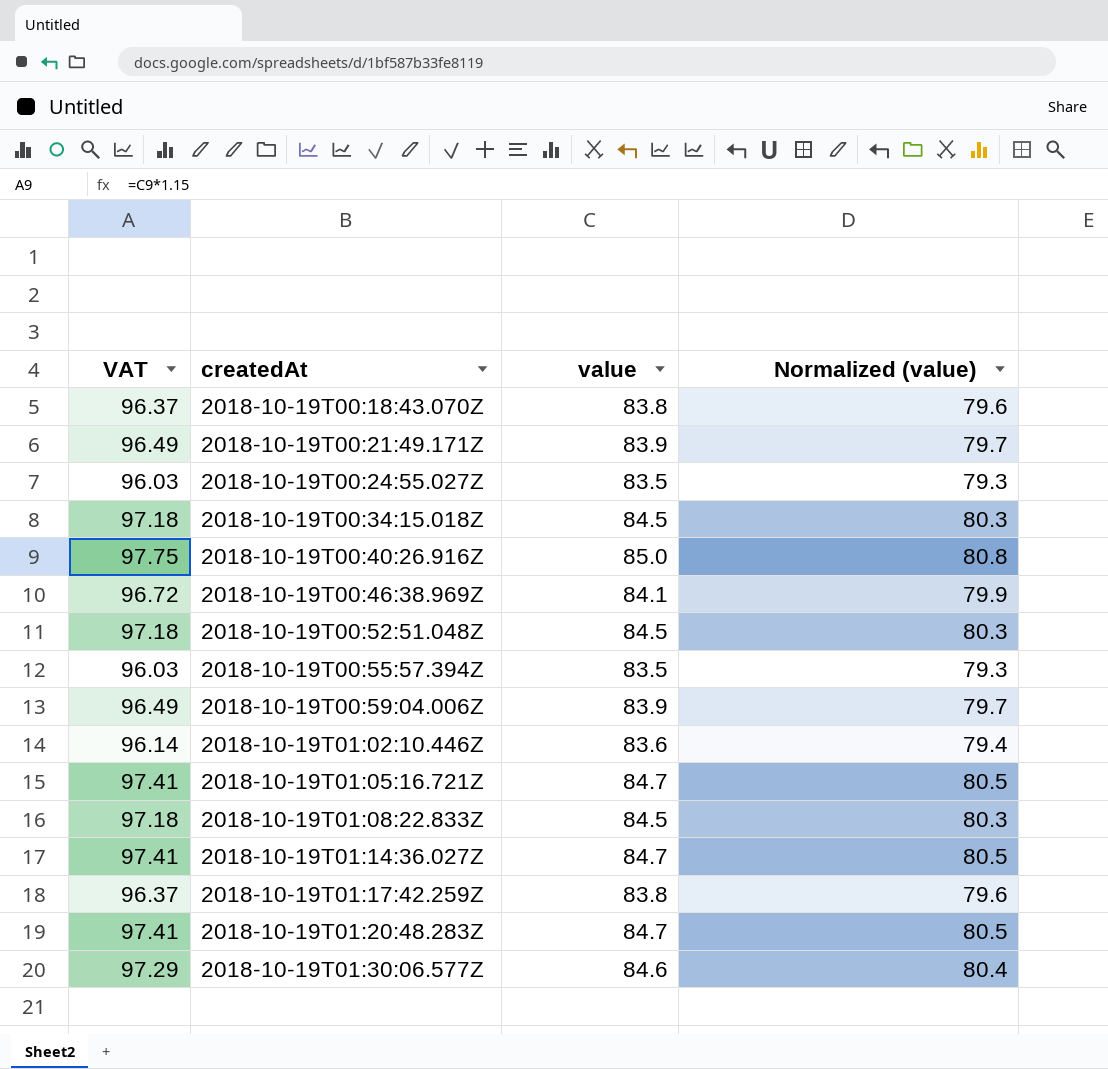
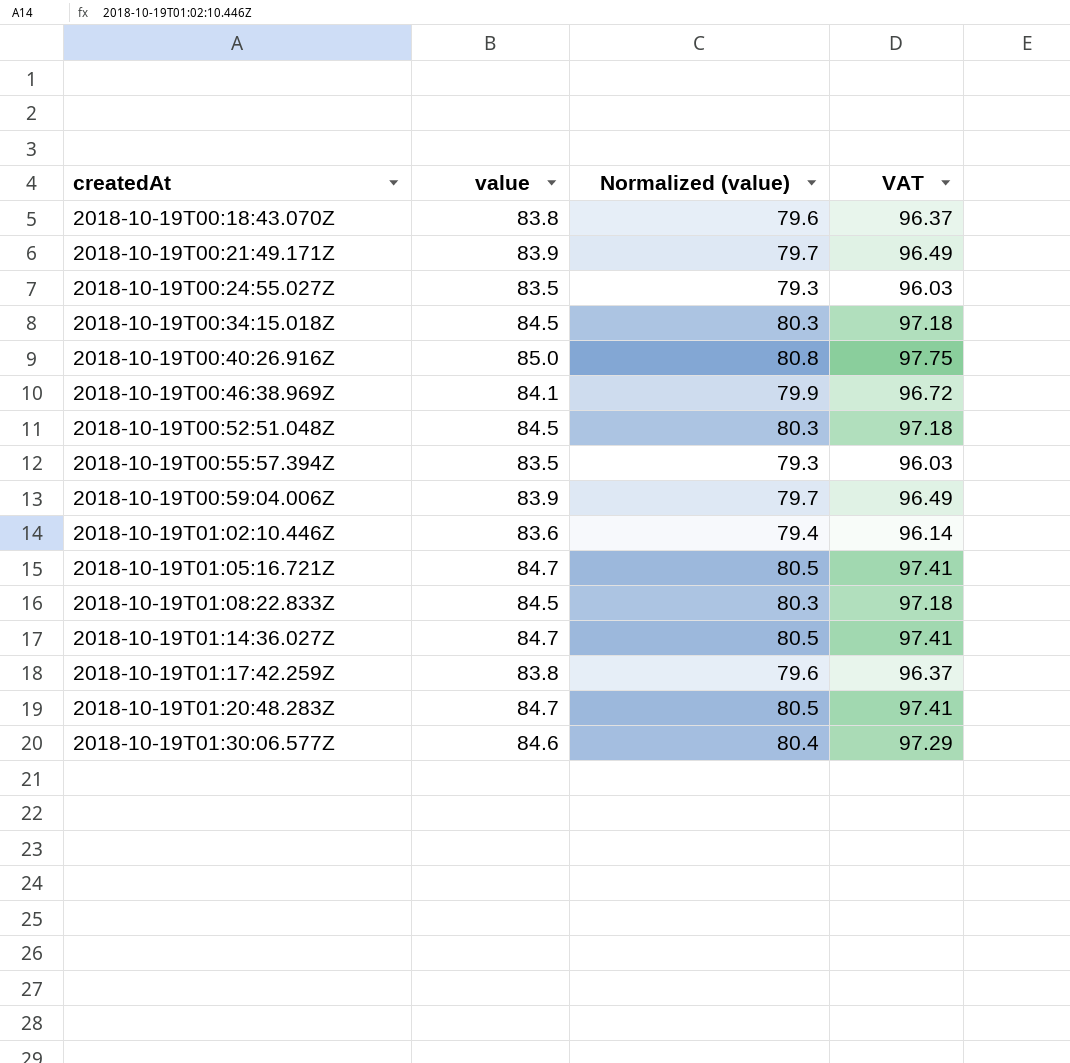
column VAT | position: 1 -> 4

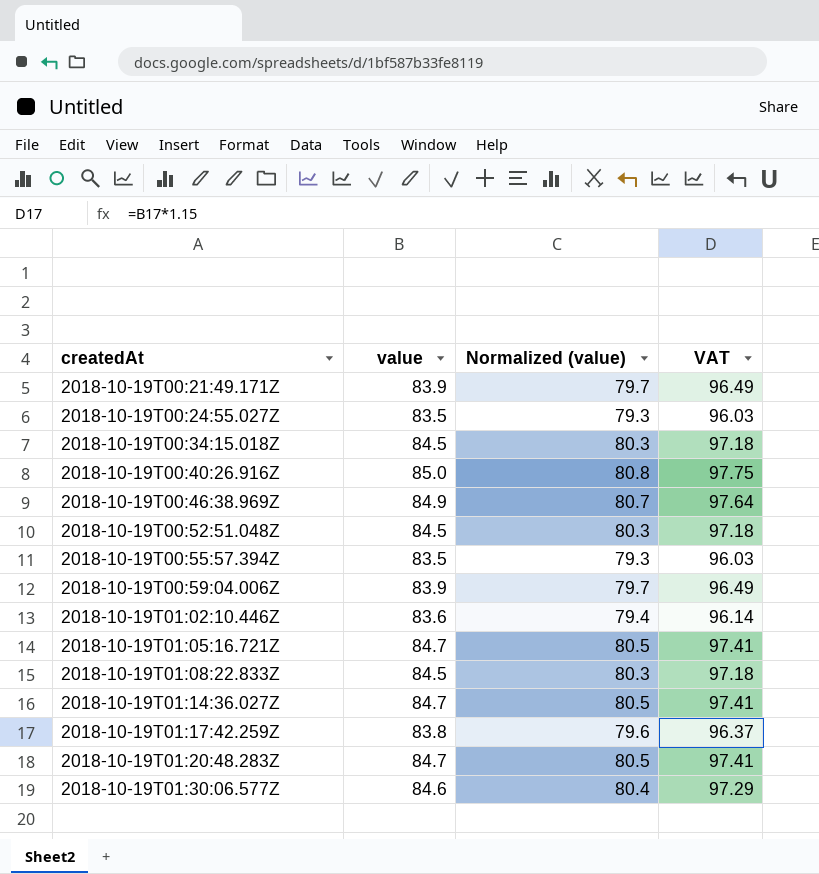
row 2018-10-19T00:18:43.070Z: 83.8 | 79.6 | 96.37 -> none
2018-10-19T00:46:38.969Z | value: 84.1 -> 84.9
2018-10-19T00:46:38.969Z | Normalized (value): 79.9 -> 80.7
2018-10-19T00:46:38.969Z | VAT: 96.72 -> 97.64

